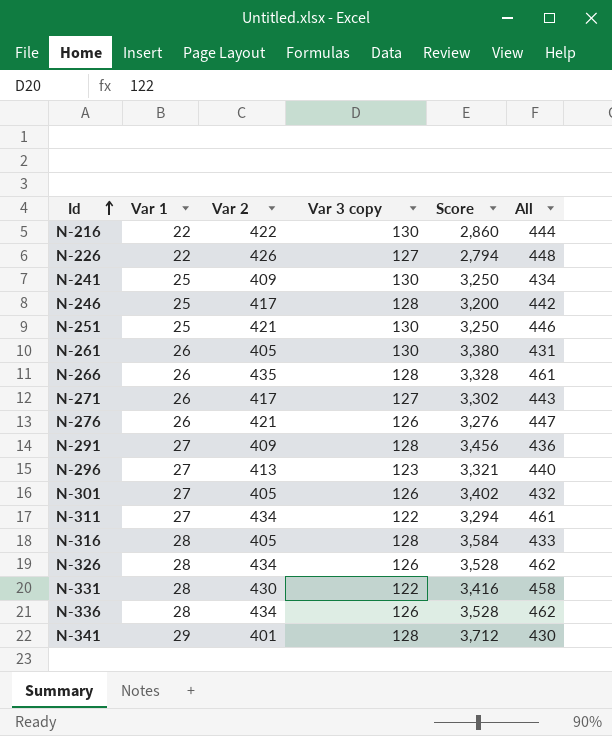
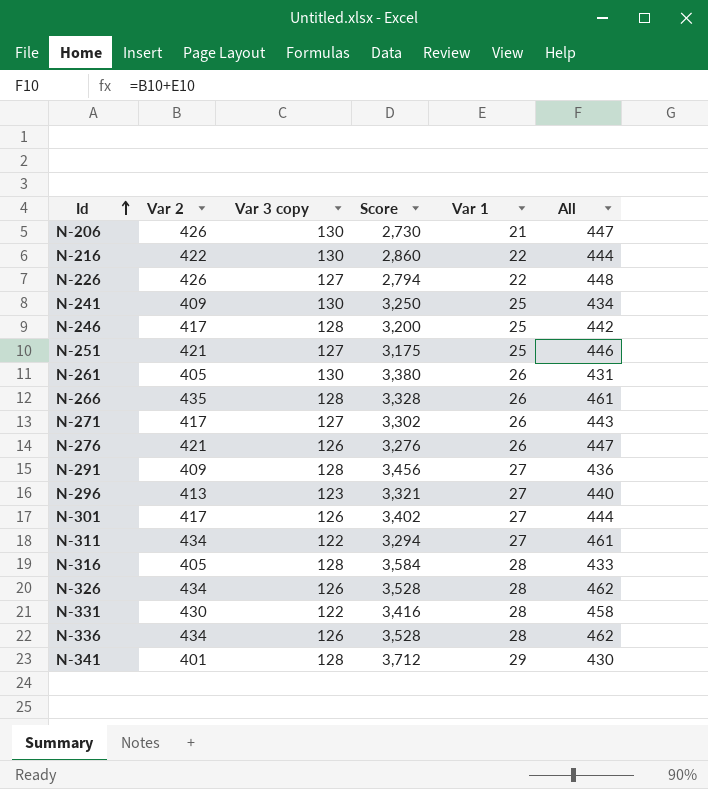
column Var 1 | position: 2 -> 5
row N-206: none -> 426 | 130 | 2,730 | 21 | 447
N-251 | Var 3 copy: 130 -> 127
N-251 | Score: 3,250 -> 3,175
N-301 | Var 2: 405 -> 417
N-301 | All: 432 -> 444

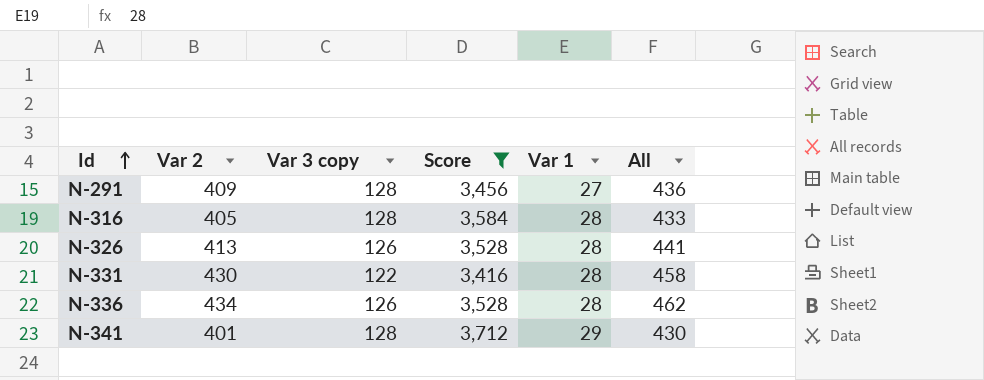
filter: none -> Score >= 3,416
N-326 | Var 2: 434 -> 413
N-326 | All: 462 -> 441

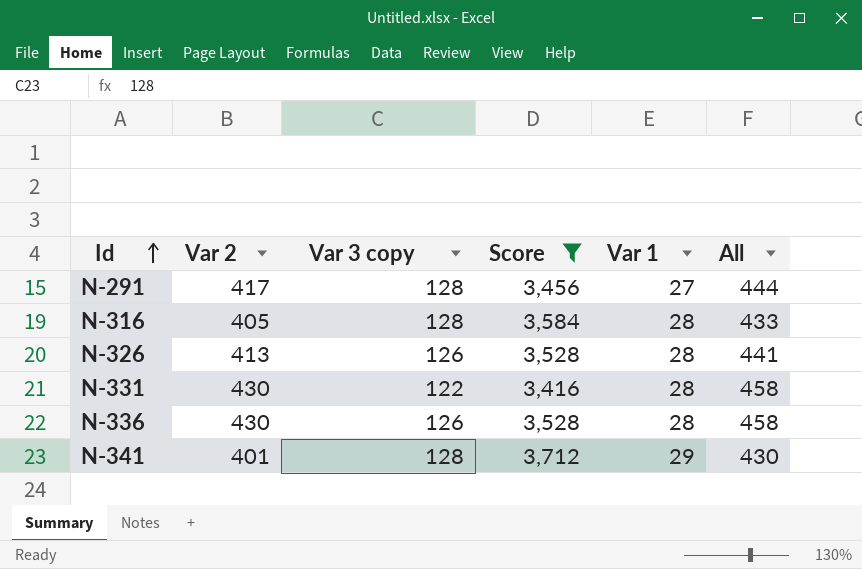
N-291 | Var 2: 409 -> 417
N-291 | All: 436 -> 444
N-336 | Var 2: 434 -> 430
N-336 | All: 462 -> 458

